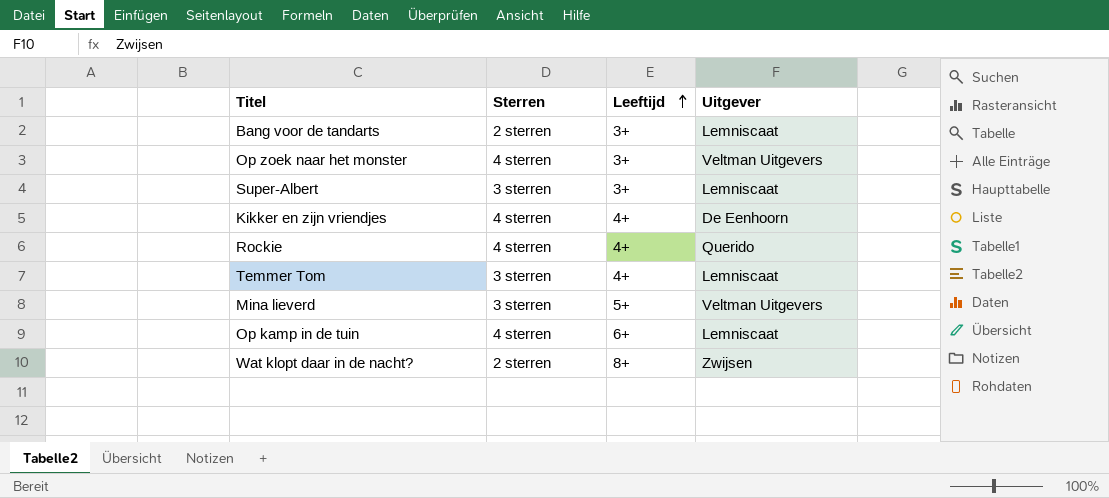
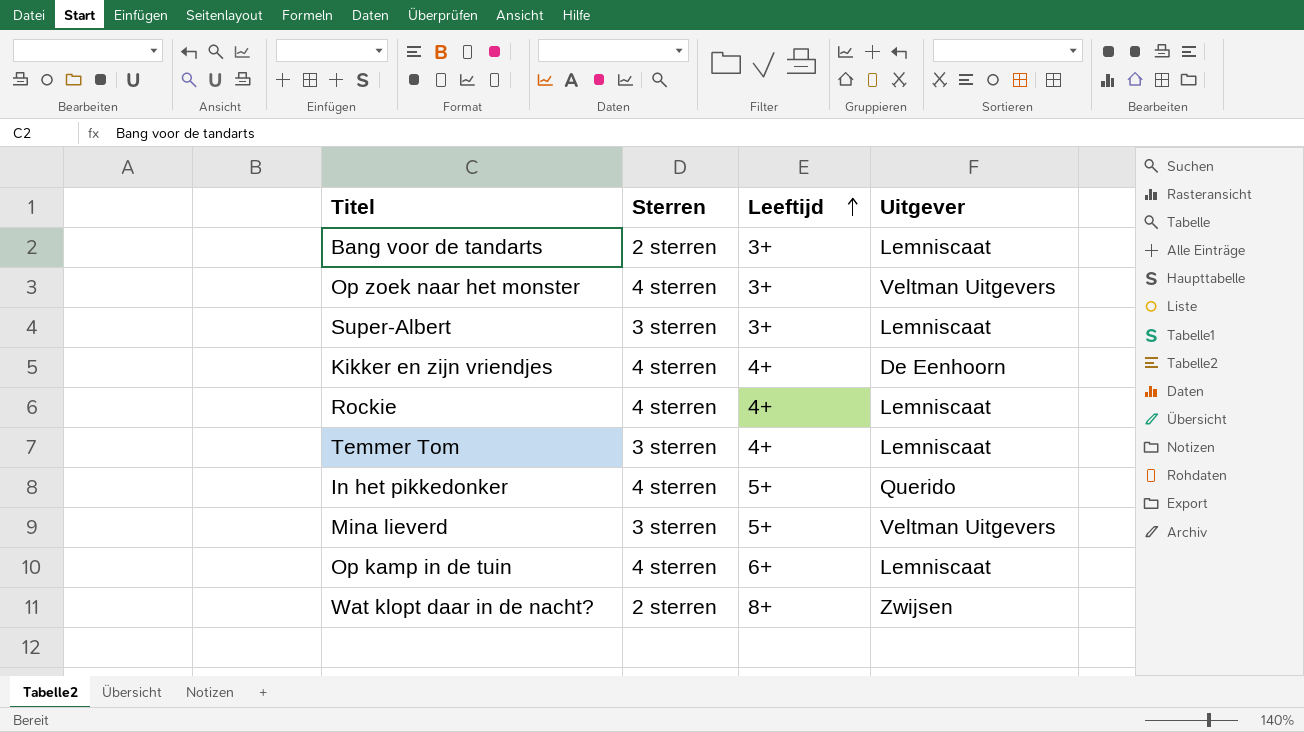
Rockie | Uitgever: Querido -> Lemniscaat
row In het pikkedonker: none -> 4 sterren | 5+ | Querido

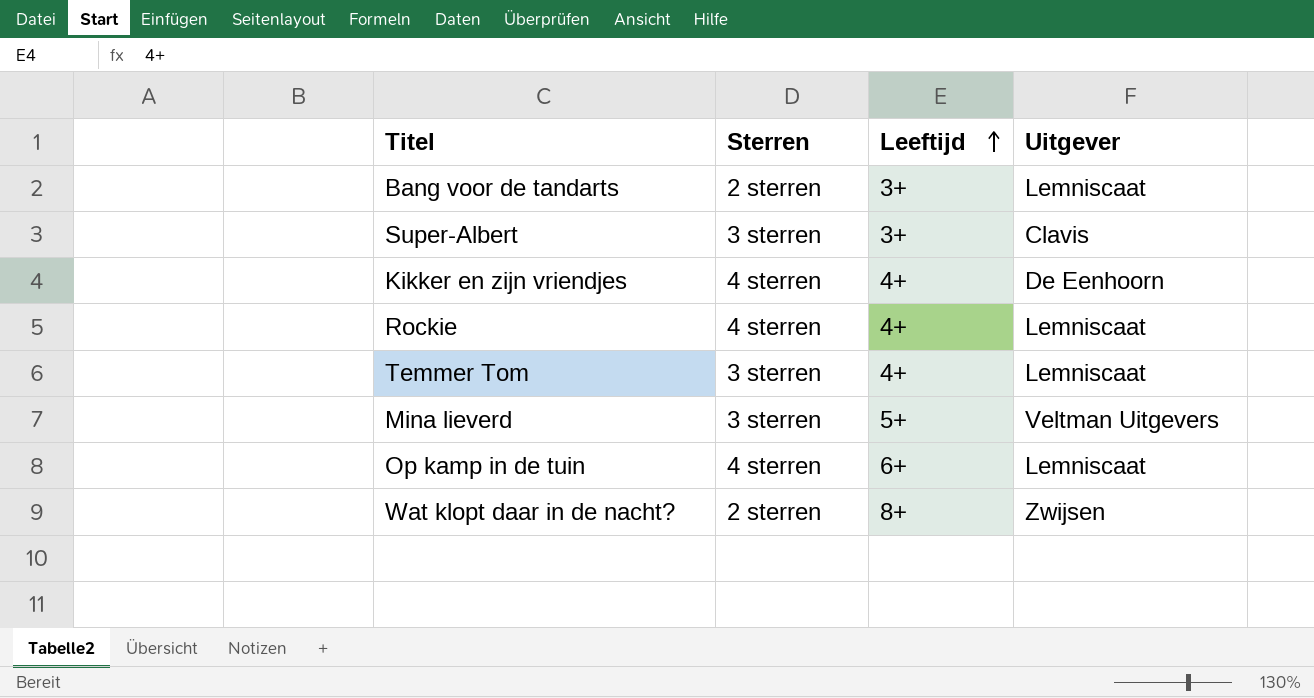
row Op zoek naar het monster: 4 sterren | 3+ | Veltman Uitgevers -> none
row In het pikkedonker: 4 sterren | 5+ | Querido -> none
Super-Albert | Uitgever: Lemniscaat -> Clavis

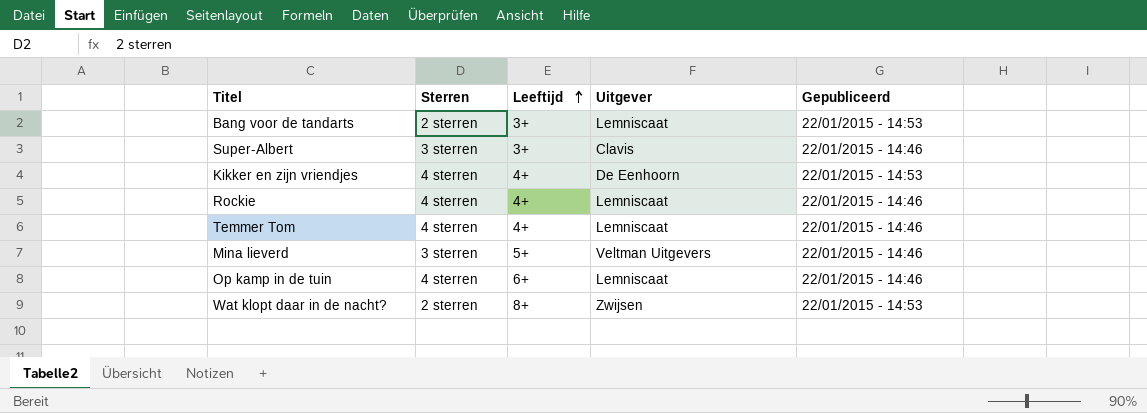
column Gepubliceerd | position: none -> 5
Temmer Tom | Sterren: 3 sterren -> 4 sterren

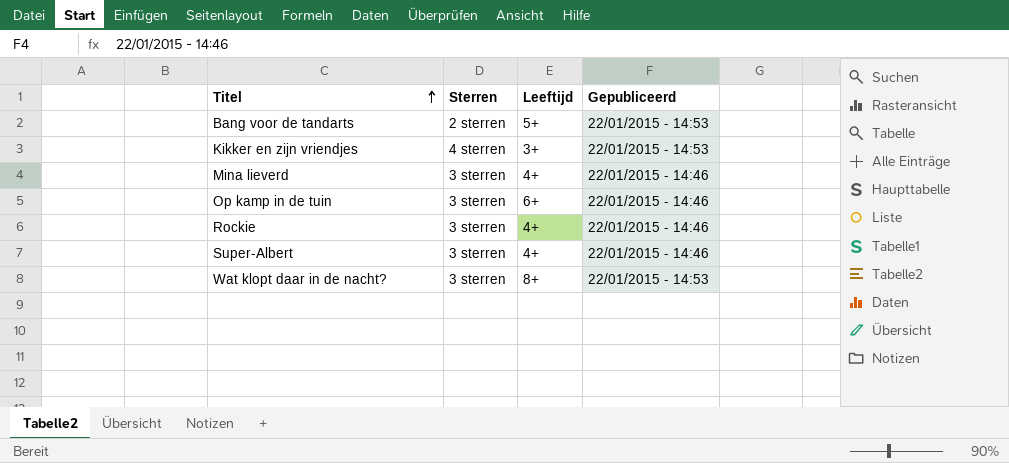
row order: Leeftijd ascending -> Titel ascending
column Uitgever | position: 4 -> none
row Temmer Tom: 4 sterren | 4+ | Lemniscaat | 22/01/2015 - 14:46 -> none
Bang voor de tandarts | Leeftijd: 3+ -> 5+
Kikker en zijn vriendjes | Leeftijd: 4+ -> 3+
Mina lieverd | Leeftijd: 5+ -> 4+
Op kamp in de tuin | Sterren: 4 sterren -> 3 sterren
Rockie | Sterren: 4 sterren -> 3 sterren
Super-Albert | Leeftijd: 3+ -> 4+
Wat klopt daar in de nacht? | Sterren: 2 sterren -> 3 sterren

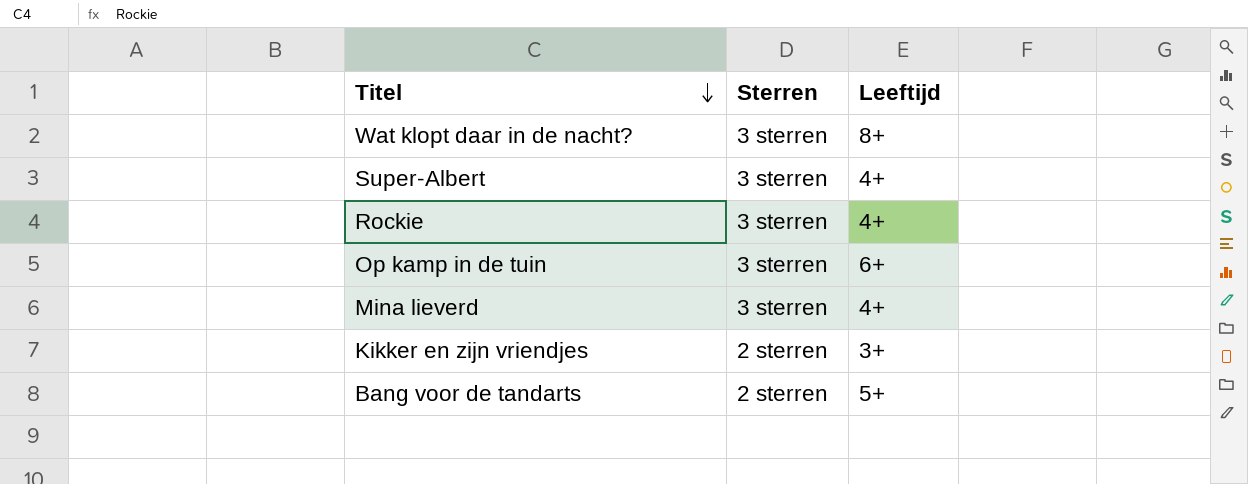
row order: Titel ascending -> Titel descending
column Gepubliceerd | position: 4 -> none
Kikker en zijn vriendjes | Sterren: 4 sterren -> 2 sterren

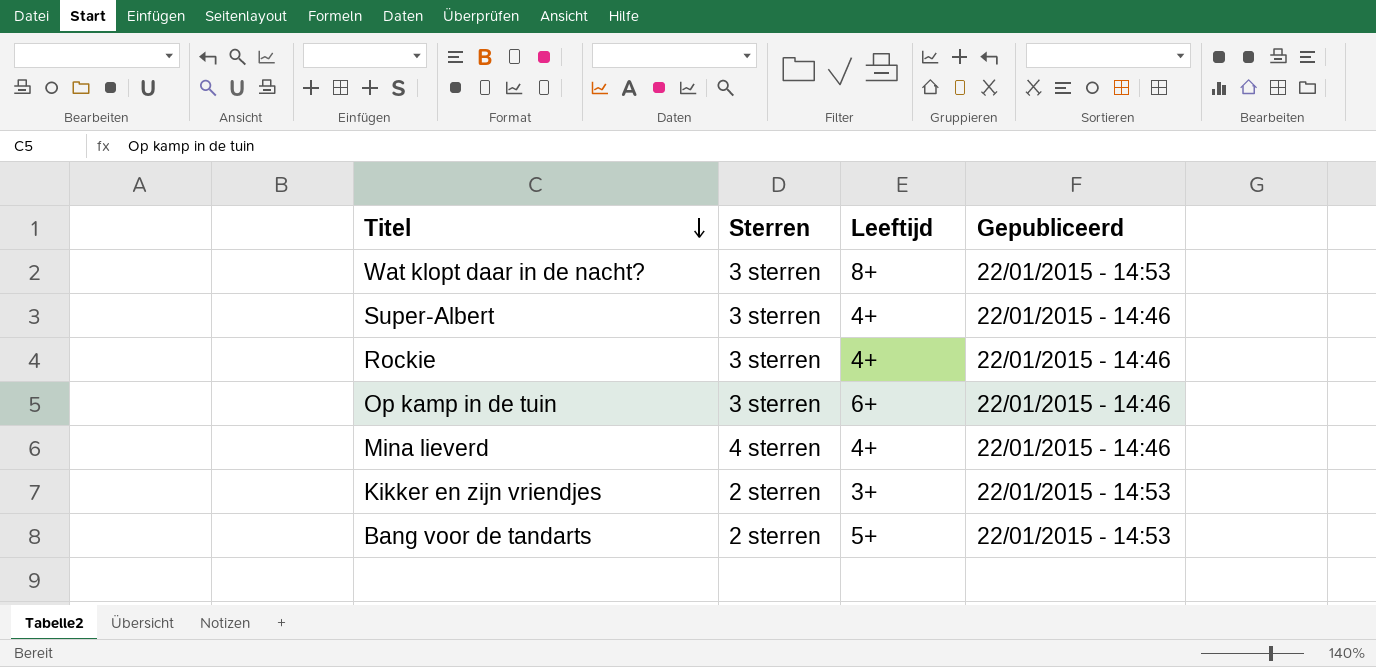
column Gepubliceerd | position: none -> 4
Mina lieverd | Sterren: 3 sterren -> 4 sterren

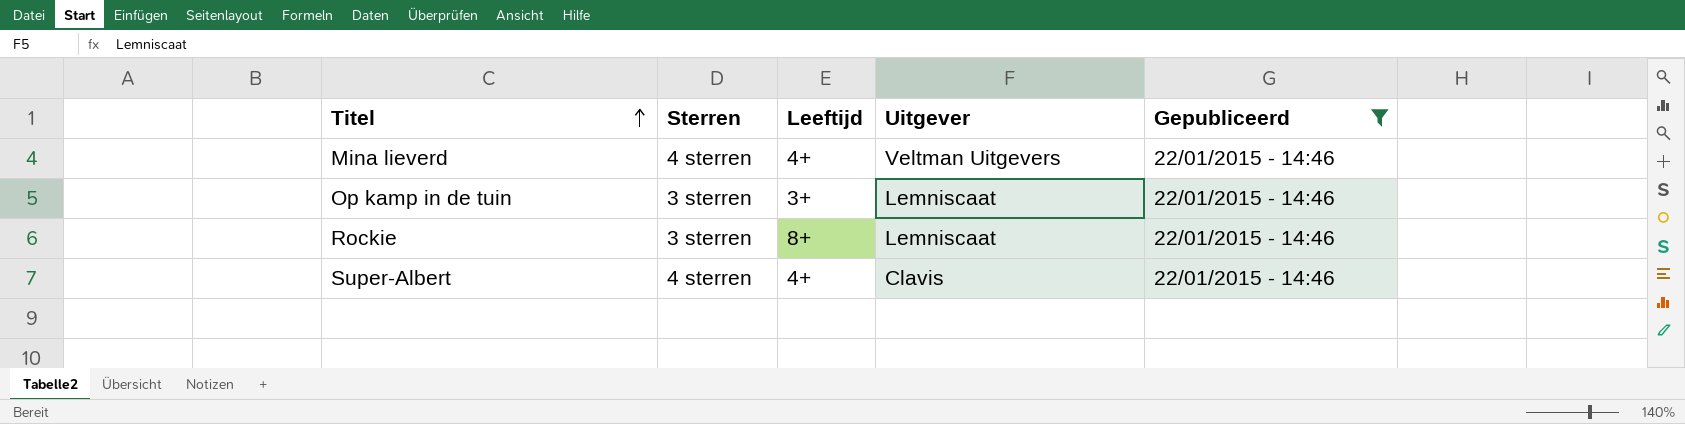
filter: none -> Gepubliceerd = 22/01/2015 - 14:46
row order: Titel descending -> Titel ascending
column Uitgever | position: none -> 4
Op kamp in de tuin | Leeftijd: 6+ -> 3+
Rockie | Leeftijd: 4+ -> 8+
Super-Albert | Sterren: 3 sterren -> 4 sterren

